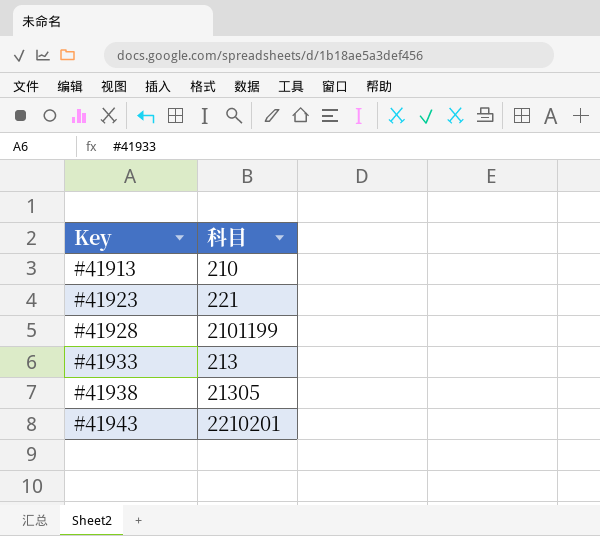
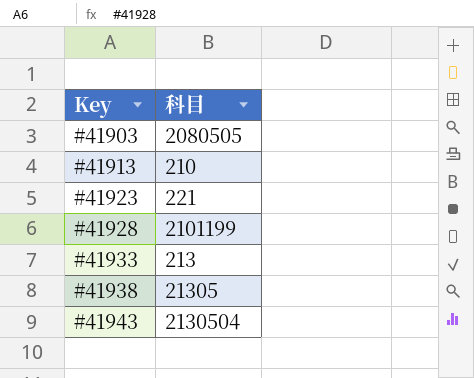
row #41903: none -> 2080505
#41943 | 科目: 2210201 -> 2130504

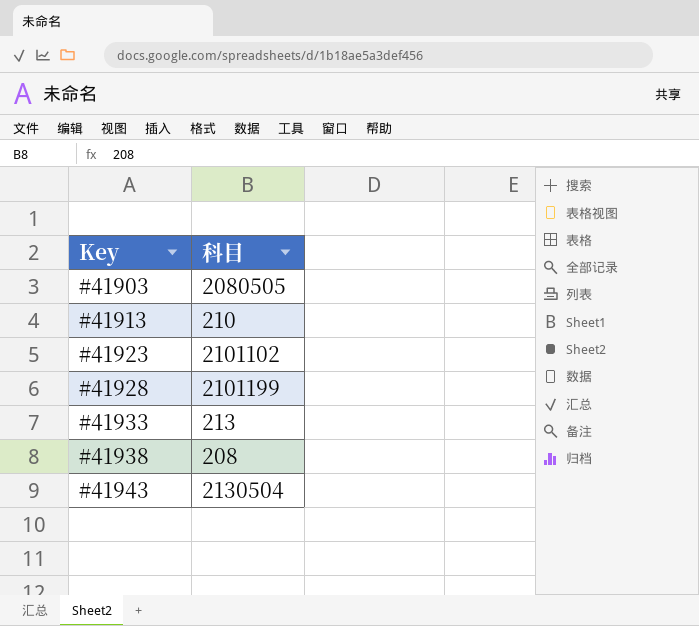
#41923 | 科目: 221 -> 2101102
#41938 | 科目: 21305 -> 208

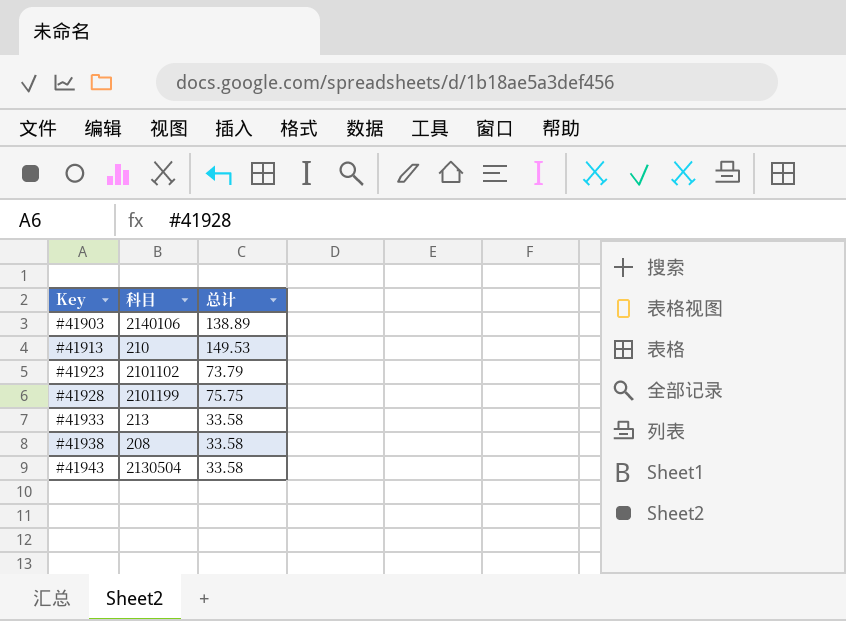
column 总计 | position: none -> 3
#41903 | 科目: 2080505 -> 2140106

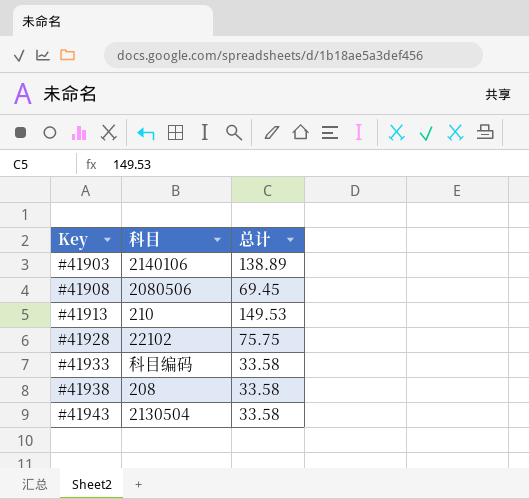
row #41923: 2101102 | 73.79 -> none
row #41908: none -> 2080506 | 69.45
#41928 | 科目: 2101199 -> 22102
#41933 | 科目: 213 -> 科目编码

